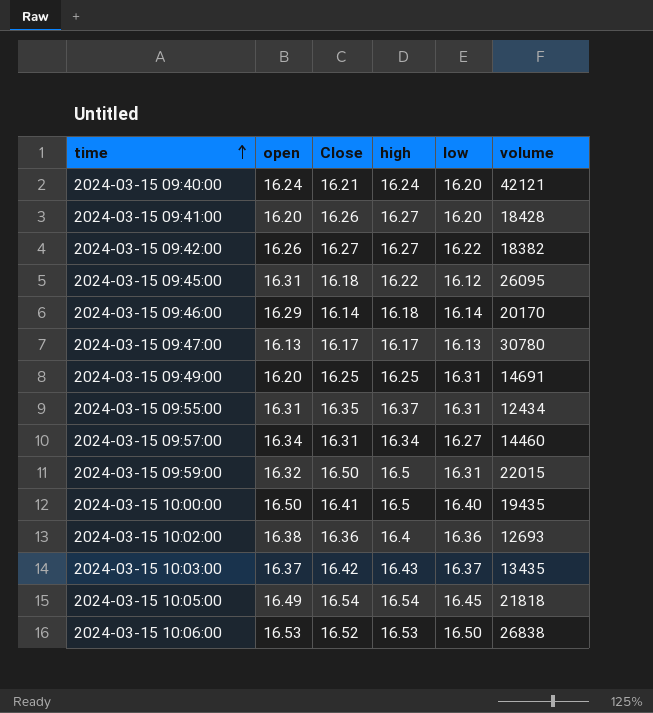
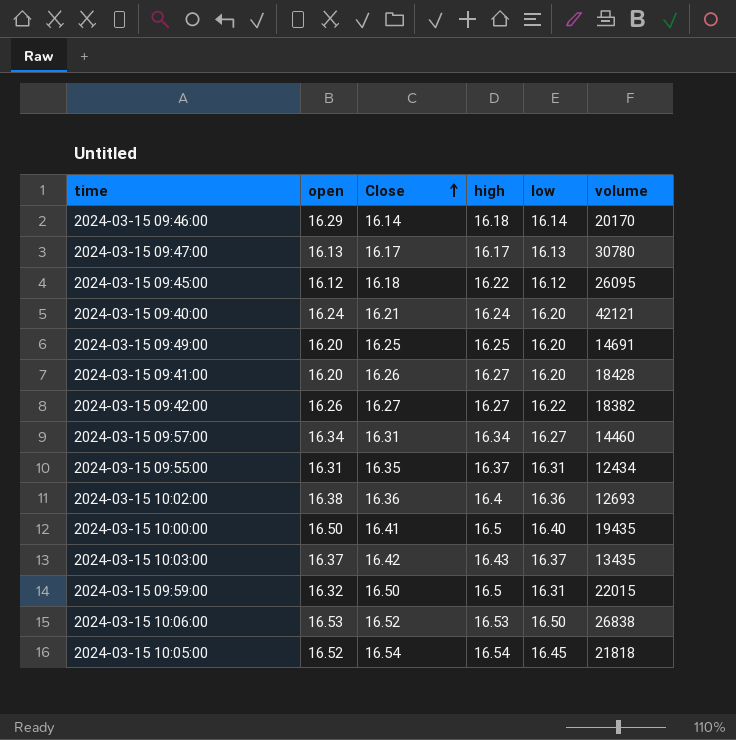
row order: time ascending -> Close ascending
2024-03-15 09:45:00 | open: 16.31 -> 16.12
2024-03-15 09:49:00 | low: 16.31 -> 16.20
2024-03-15 10:05:00 | open: 16.49 -> 16.52

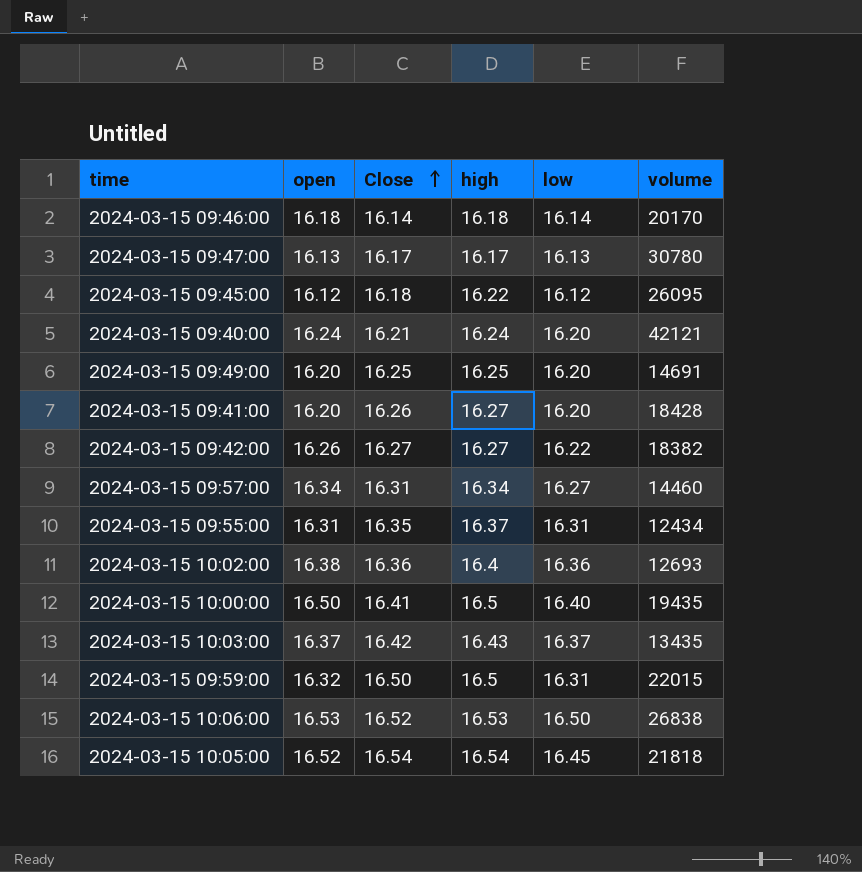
2024-03-15 09:46:00 | open: 16.29 -> 16.18

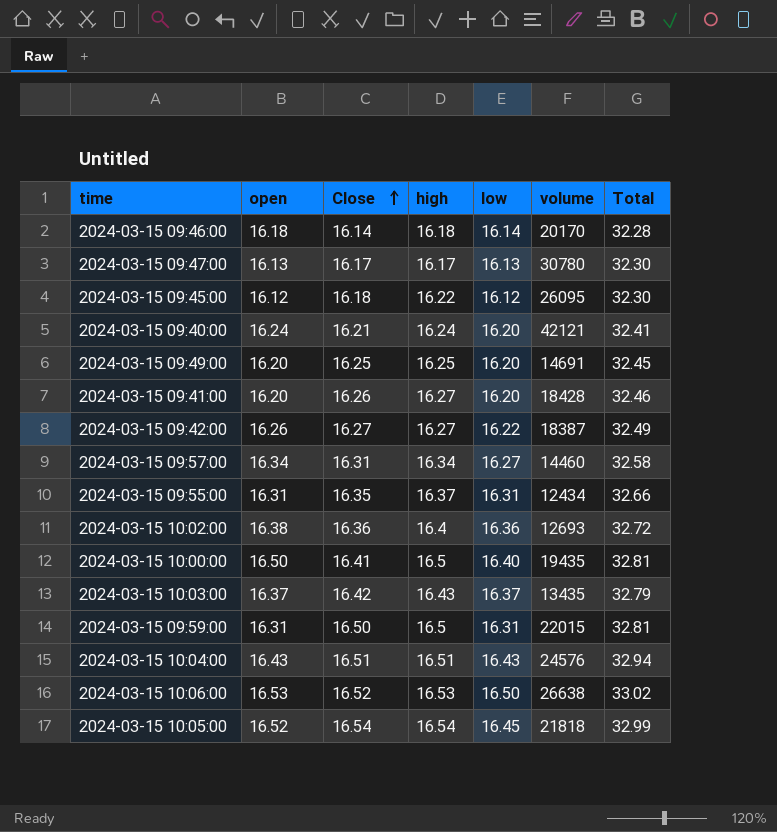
column Total | formula: none -> [Close] + [low]
2024-03-15 09:42:00 | volume: 18382 -> 18387
2024-03-15 09:59:00 | open: 16.32 -> 16.31
row 2024-03-15 10:04:00: none -> 16.43 | 16.51 | 16.51 | 16.43 | 24576 | 32.94
2024-03-15 10:06:00 | volume: 26838 -> 26638

